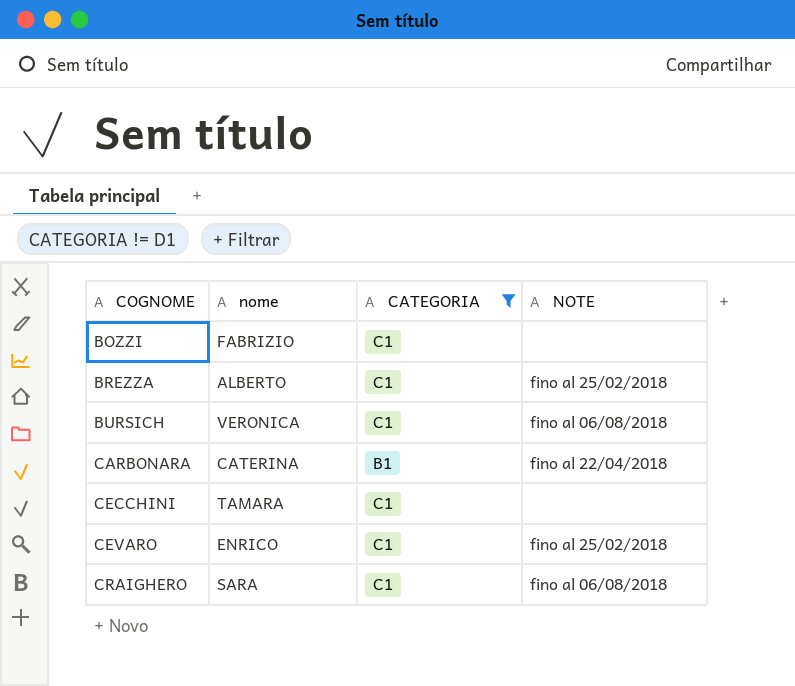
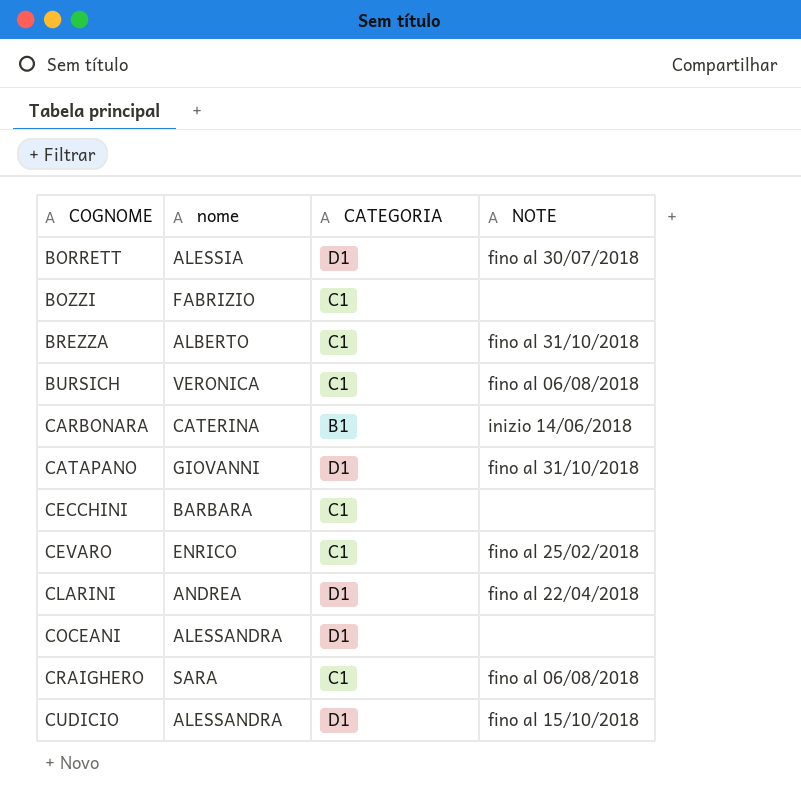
filter: CATEGORIA != D1 -> none
BREZZA | NOTE: fino al 25/02/2018 -> fino al 31/10/2018
CARBONARA | NOTE: fino al 22/04/2018 -> inizio 14/06/2018
CECCHINI | nome: TAMARA -> BARBARA

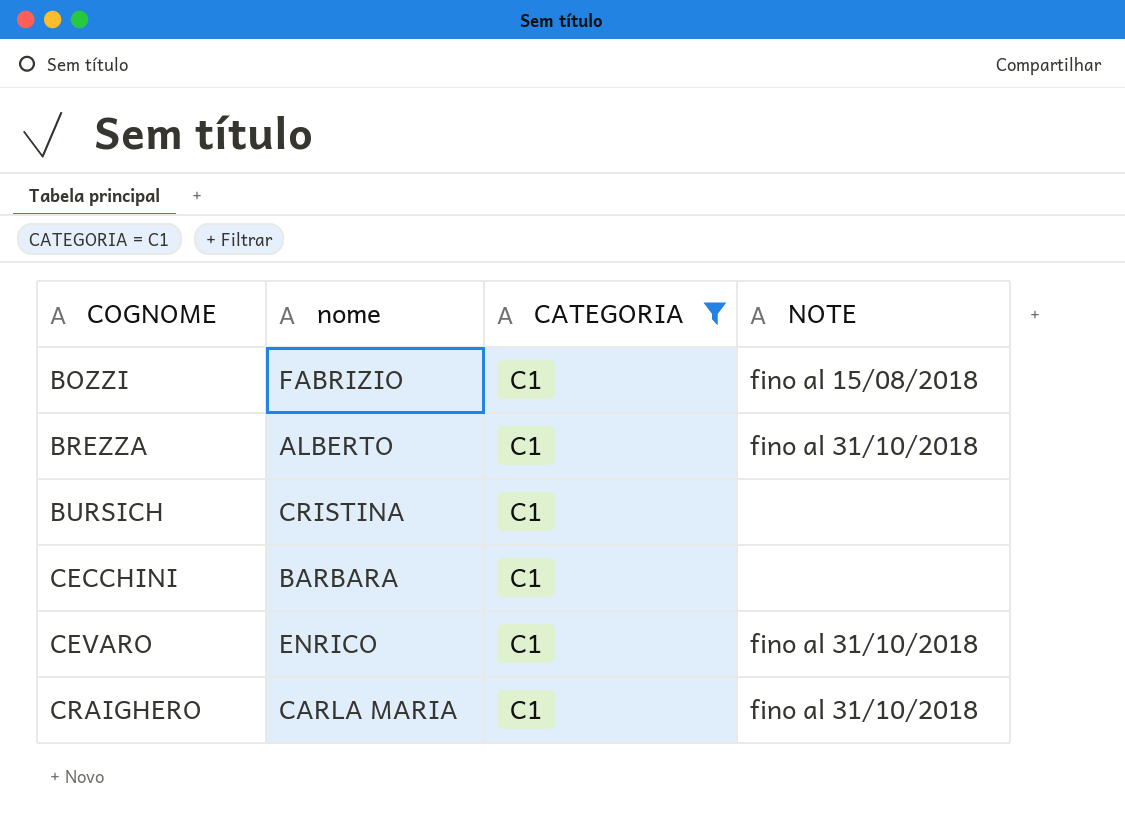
filter: none -> CATEGORIA = C1
BOZZI | NOTE: none -> fino al 15/08/2018
BURSICH | nome: VERONICA -> CRISTINA
BURSICH | NOTE: fino al 06/08/2018 -> none
CEVARO | NOTE: fino al 25/02/2018 -> fino al 31/10/2018
CRAIGHERO | nome: SARA -> CARLA MARIA
CRAIGHERO | NOTE: fino al 06/08/2018 -> fino al 31/10/2018

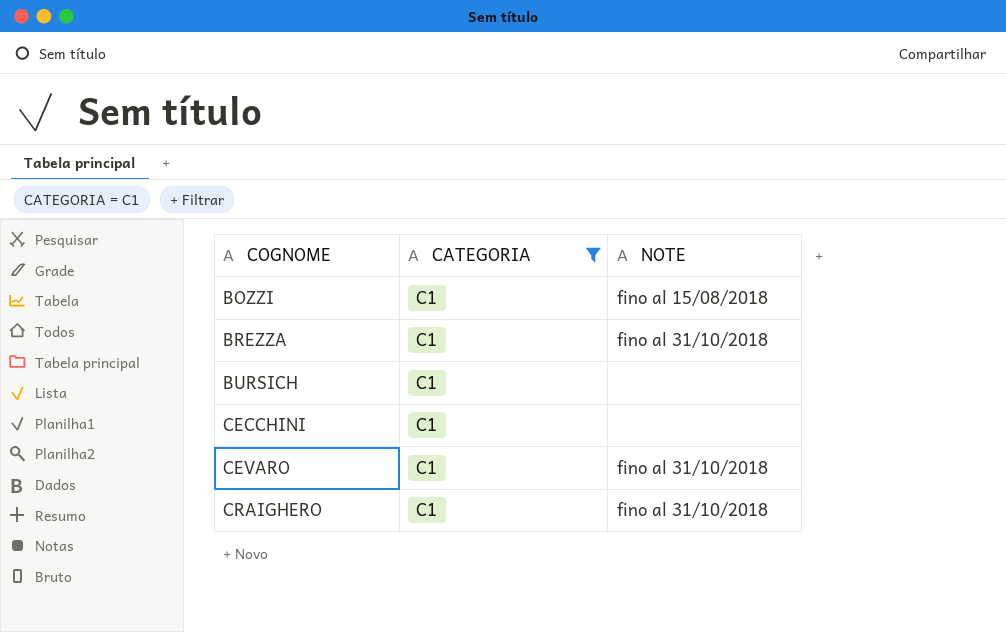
column nome | position: 2 -> none

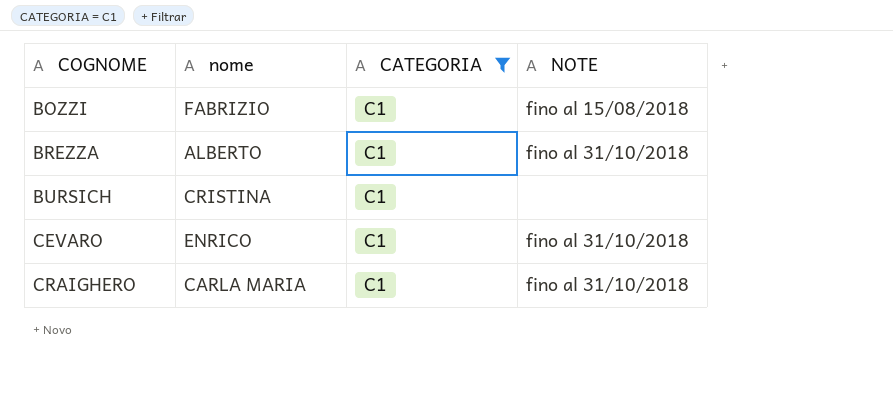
column nome | position: none -> 2
row CECCHINI: C1 | none -> none

